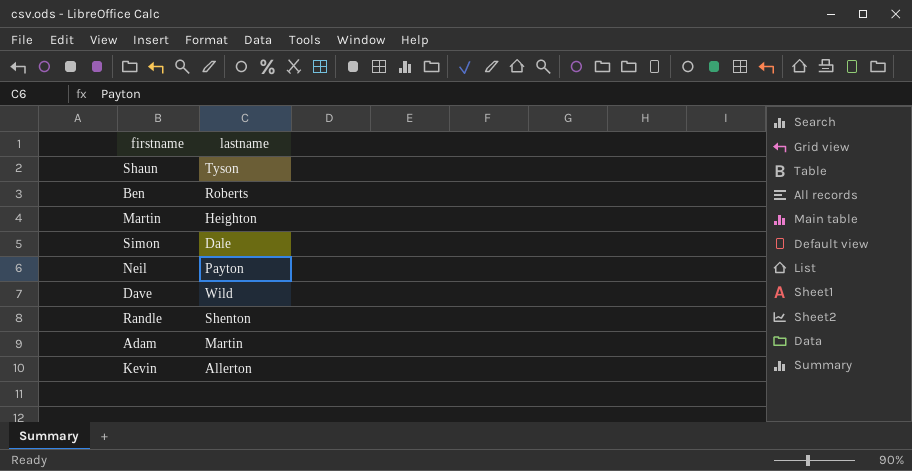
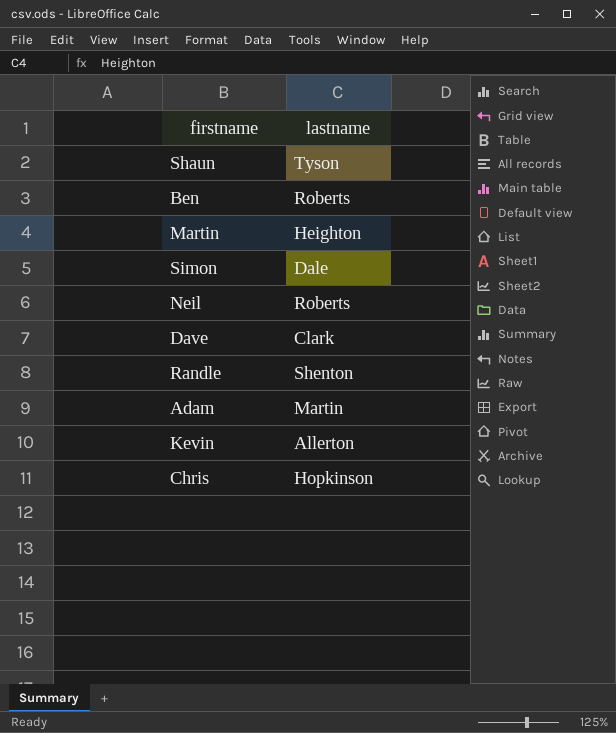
Neil | lastname: Payton -> Roberts
Dave | lastname: Wild -> Clark
row Chris: none -> Hopkinson

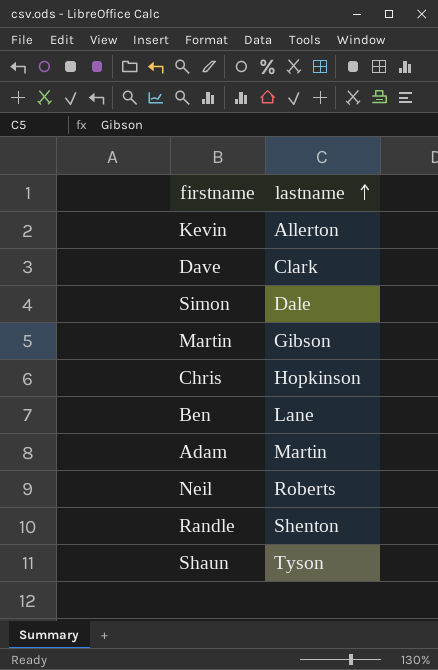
row order: none -> lastname ascending
Martin | lastname: Heighton -> Gibson
Ben | lastname: Roberts -> Lane

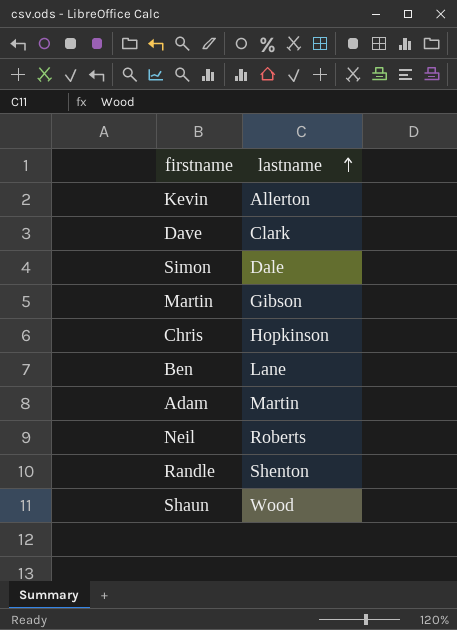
Shaun | lastname: Tyson -> Wood

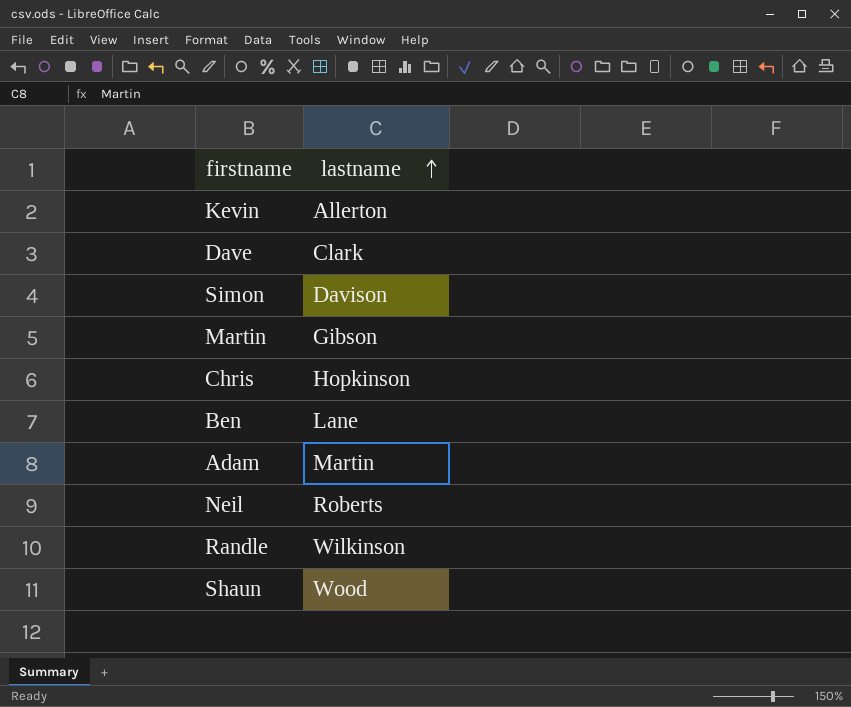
Simon | lastname: Dale -> Davison
Randle | lastname: Shenton -> Wilkinson

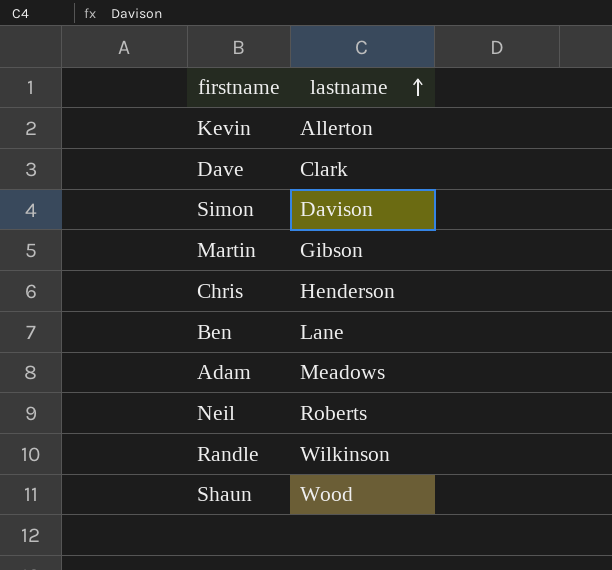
Chris | lastname: Hopkinson -> Henderson
Adam | lastname: Martin -> Meadows

